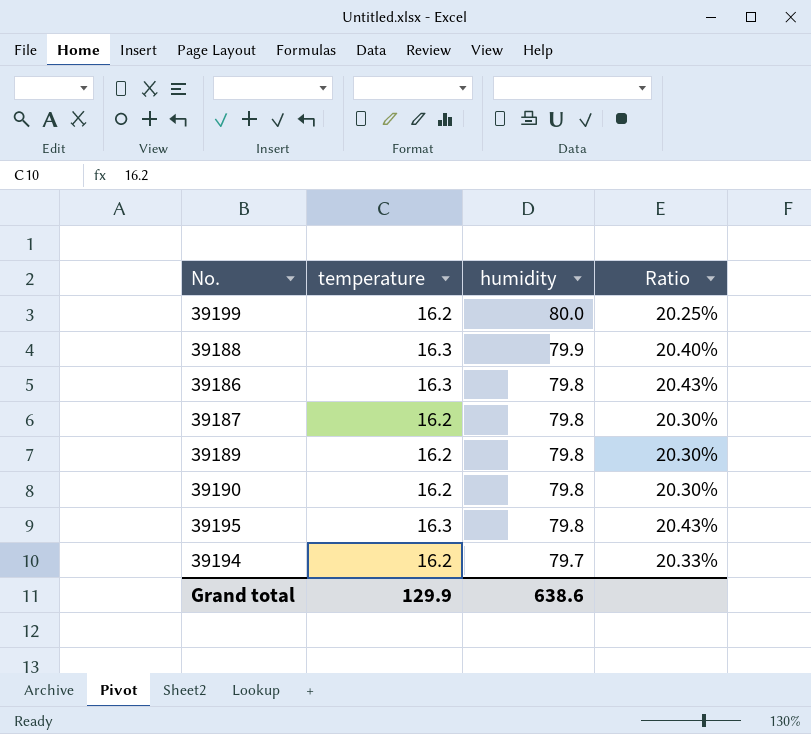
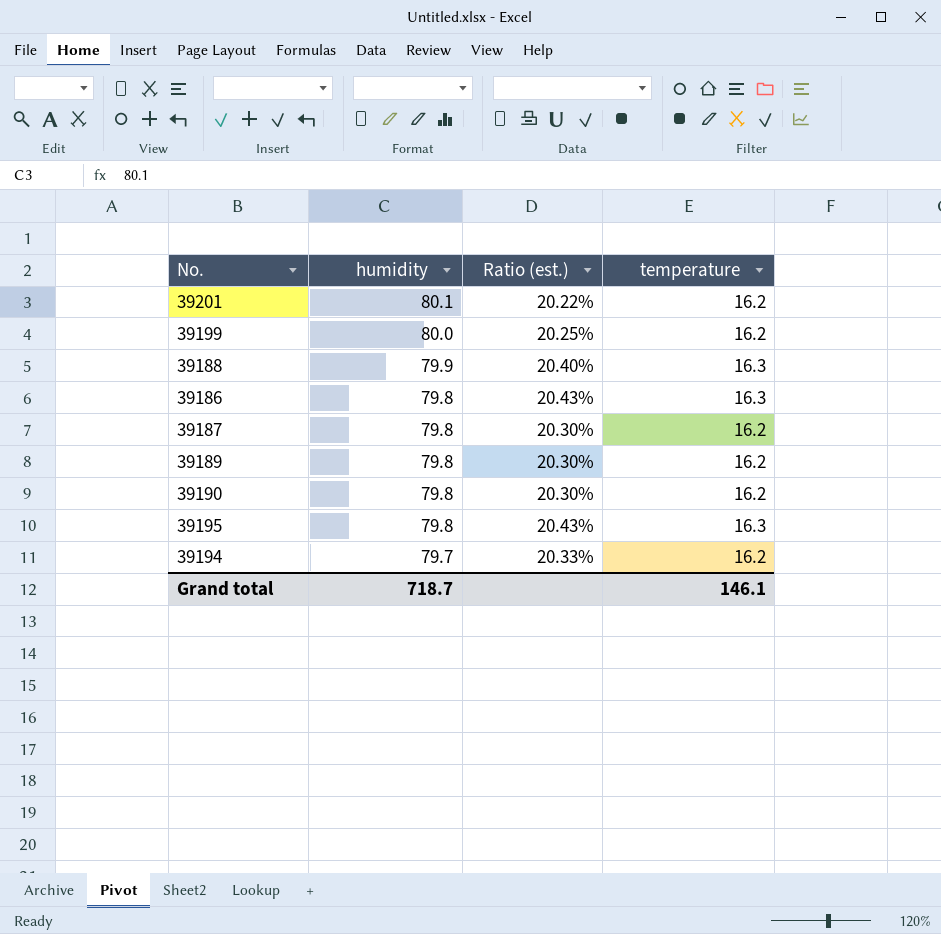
column name: Ratio -> Ratio (est.)
column temperature | position: 2 -> 4
row 39201: none -> 80.1 | 20.22% | 16.2
Grand total | humidity: 638.6 -> 718.7
Grand total | temperature: 129.9 -> 146.1

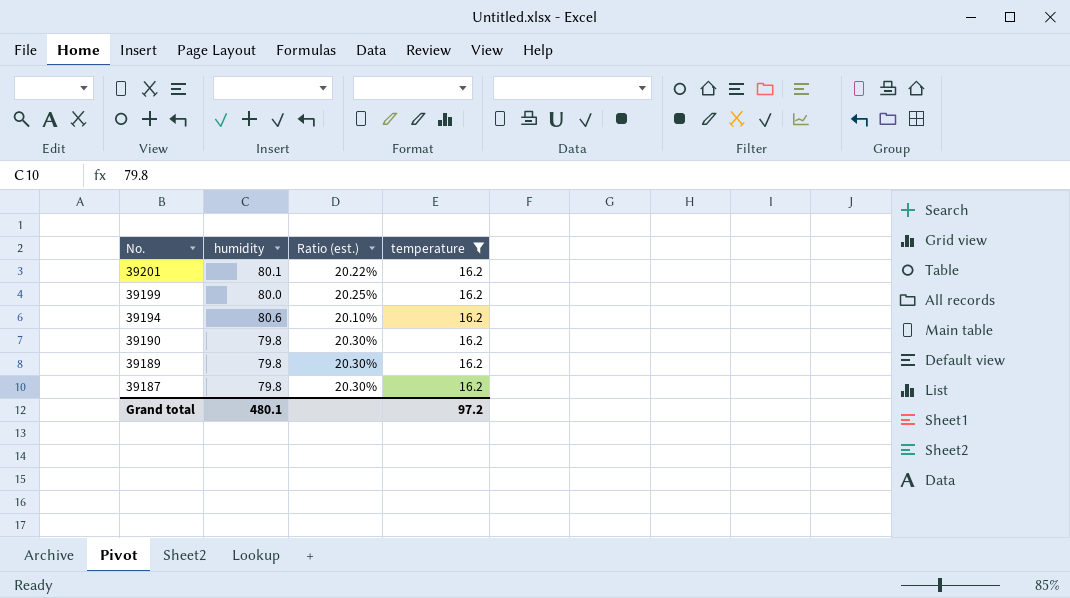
filter: none -> temperature = 16.2
row order: humidity descending -> No. descending
39194 | humidity: 79.7 -> 80.6
39194 | Ratio (est.): 20.33% -> 20.10%
Grand total | humidity: 718.7 -> 480.1
Grand total | temperature: 146.1 -> 97.2

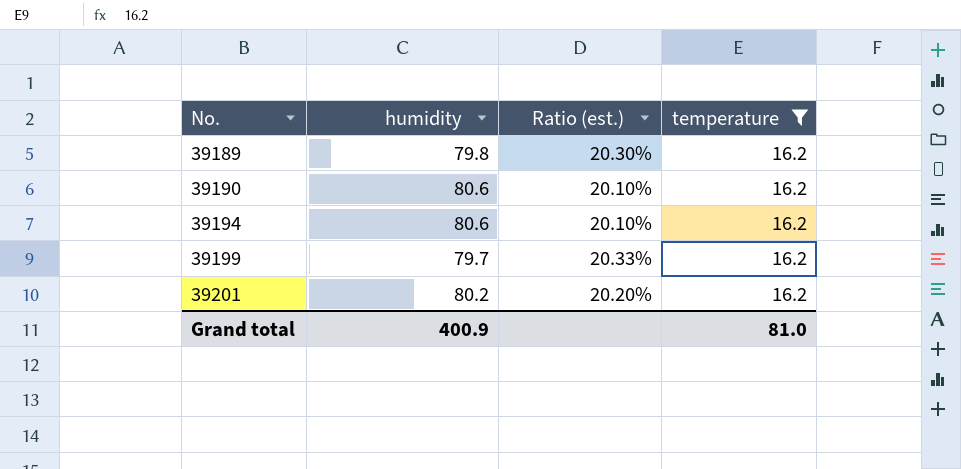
row order: No. descending -> No. ascending
row 39187: 79.8 | 20.30% | 16.2 -> none
39190 | humidity: 79.8 -> 80.6
39190 | Ratio (est.): 20.30% -> 20.10%
39199 | humidity: 80.0 -> 79.7
39199 | Ratio (est.): 20.25% -> 20.33%
39201 | humidity: 80.1 -> 80.2
39201 | Ratio (est.): 20.22% -> 20.20%
Grand total | humidity: 480.1 -> 400.9
Grand total | temperature: 97.2 -> 81.0

